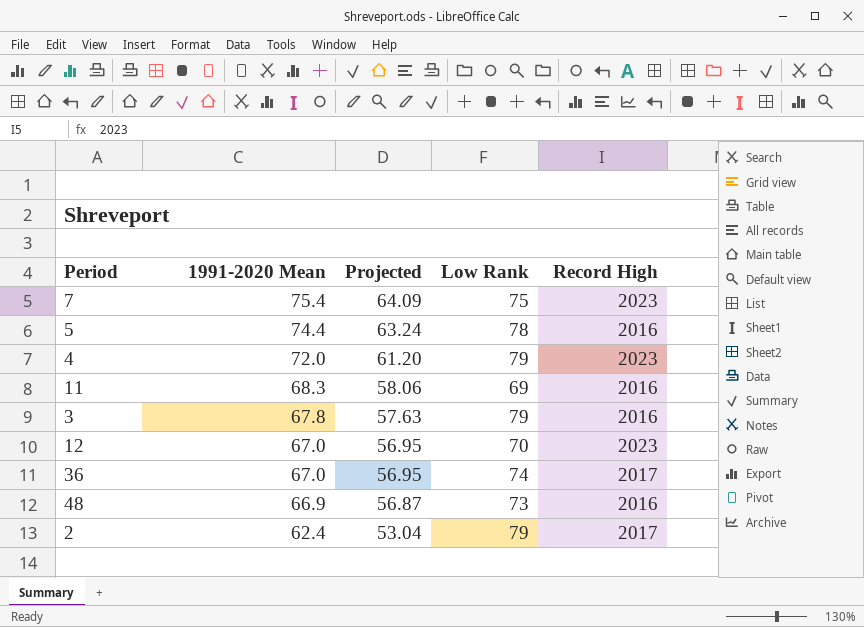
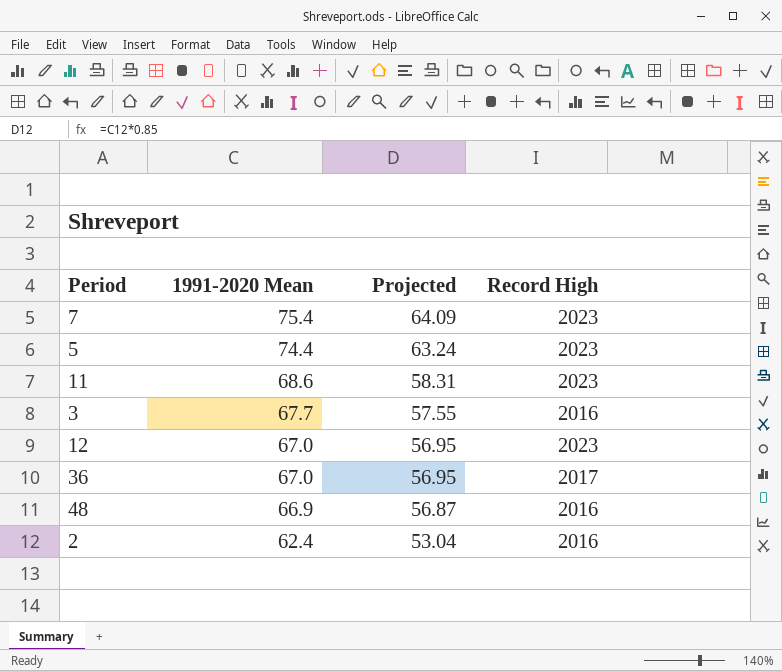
column Low Rank | position: 4 -> none
row 4: 72.0 | 61.20 | 79 | 2023 -> none
5 | Record High: 2016 -> 2023
11 | 1991-2020 Mean: 68.3 -> 68.6
11 | Projected: 58.06 -> 58.31
11 | Record High: 2016 -> 2023
3 | 1991-2020 Mean: 67.8 -> 67.7
3 | Projected: 57.63 -> 57.55
2 | Record High: 2017 -> 2016

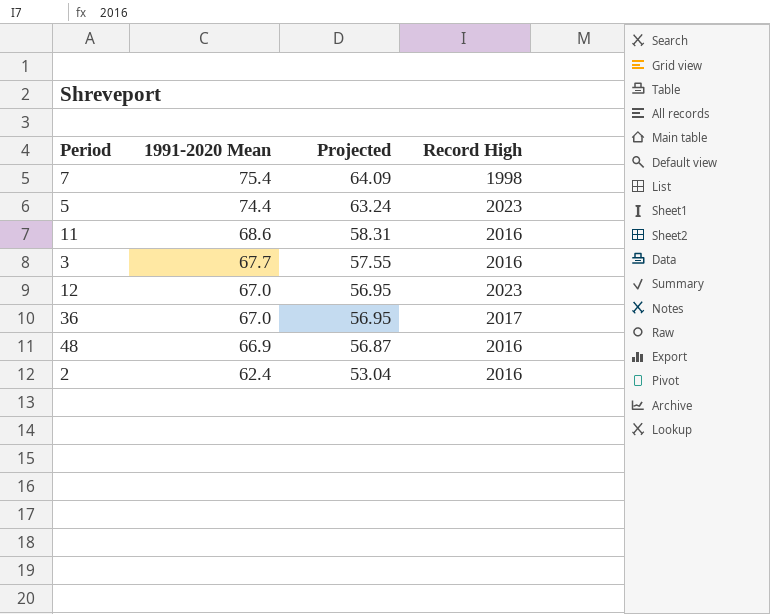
7 | Record High: 2023 -> 1998
11 | Record High: 2023 -> 2016

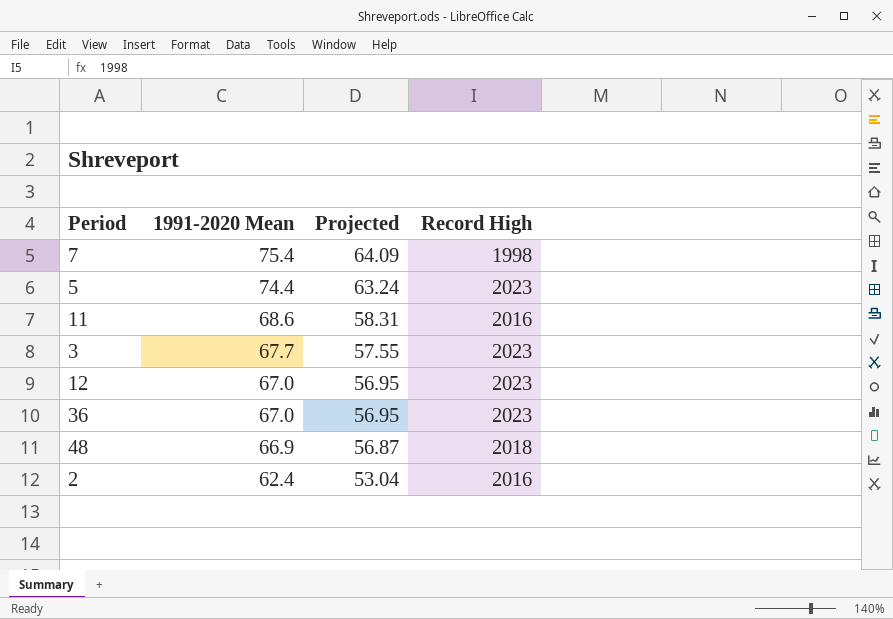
3 | Record High: 2016 -> 2023
36 | Record High: 2017 -> 2023
48 | Record High: 2016 -> 2018

